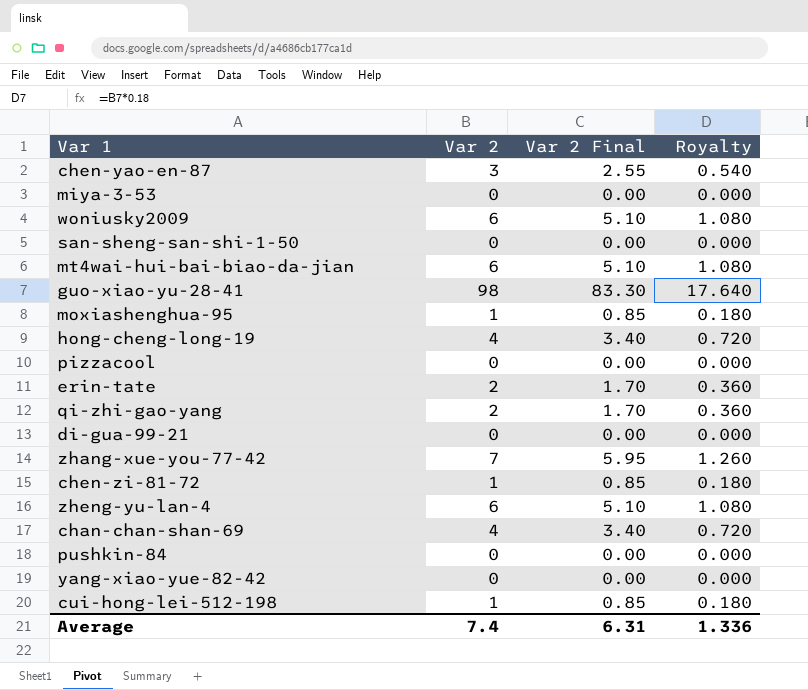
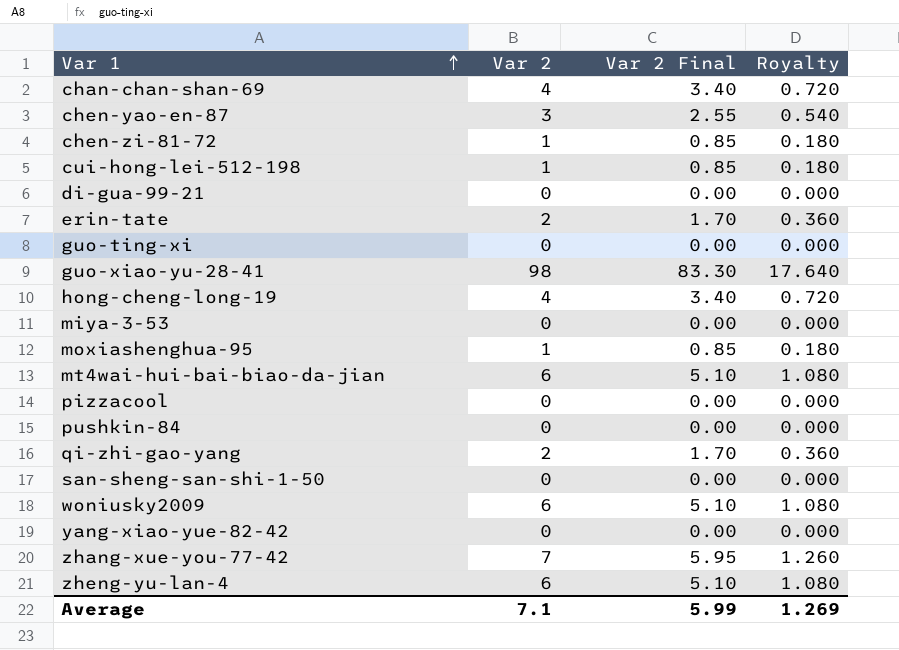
row order: none -> Var 1 ascending
row guo-ting-xi: none -> 0 | 0.00 | 0.000
Average | Var 2: 7.4 -> 7.1
Average | Var 2 Final: 6.31 -> 5.99
Average | Royalty: 1.336 -> 1.269

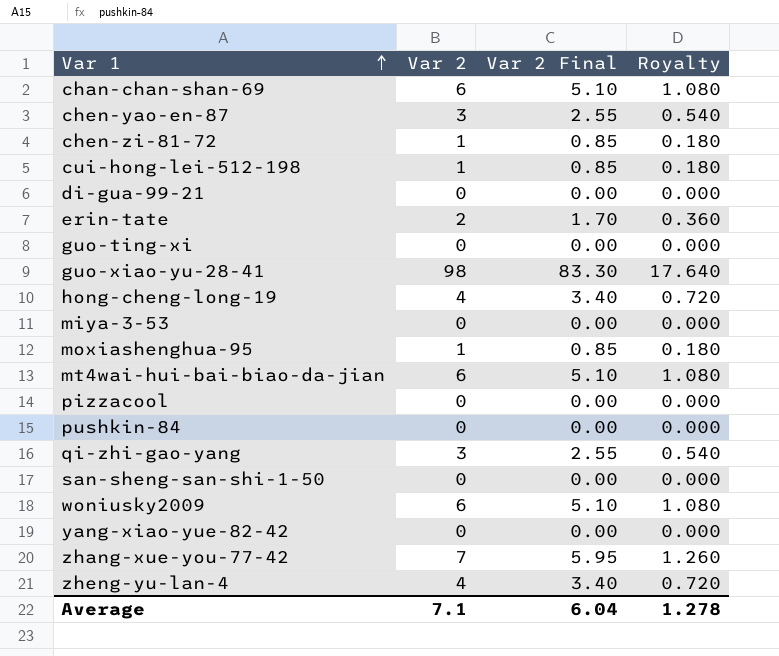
chan-chan-shan-69 | Var 2: 4 -> 6
chan-chan-shan-69 | Var 2 Final: 3.40 -> 5.10
chan-chan-shan-69 | Royalty: 0.720 -> 1.080
qi-zhi-gao-yang | Var 2: 2 -> 3
qi-zhi-gao-yang | Var 2 Final: 1.70 -> 2.55
qi-zhi-gao-yang | Royalty: 0.360 -> 0.540
zheng-yu-lan-4 | Var 2: 6 -> 4
zheng-yu-lan-4 | Var 2 Final: 5.10 -> 3.40
zheng-yu-lan-4 | Royalty: 1.080 -> 0.720
Average | Var 2 Final: 5.99 -> 6.04
Average | Royalty: 1.269 -> 1.278

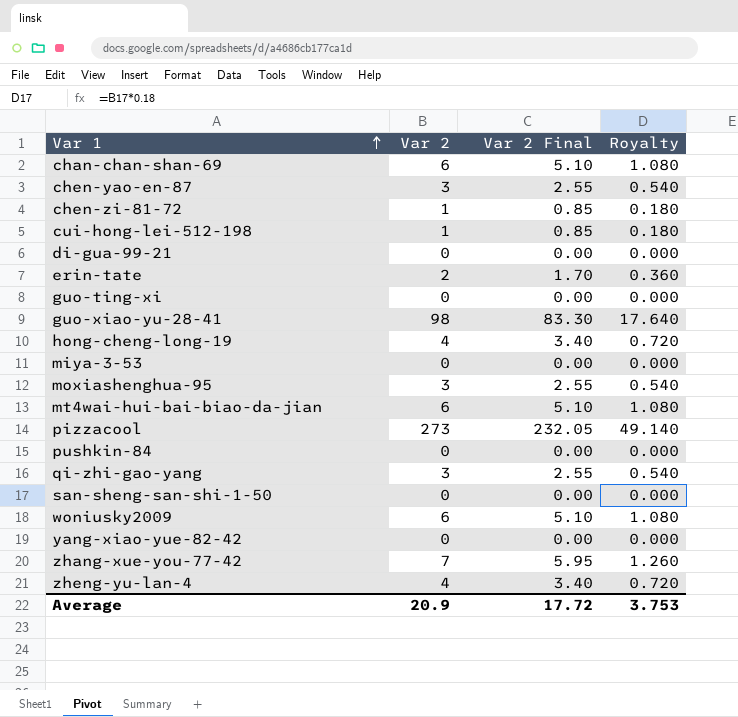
moxiashenghua-95 | Var 2: 1 -> 3
moxiashenghua-95 | Var 2 Final: 0.85 -> 2.55
moxiashenghua-95 | Royalty: 0.180 -> 0.540
pizzacool | Var 2: 0 -> 273
pizzacool | Var 2 Final: 0.00 -> 232.05
pizzacool | Royalty: 0.000 -> 49.140
Average | Var 2: 7.1 -> 20.9
Average | Var 2 Final: 6.04 -> 17.72
Average | Royalty: 1.278 -> 3.753

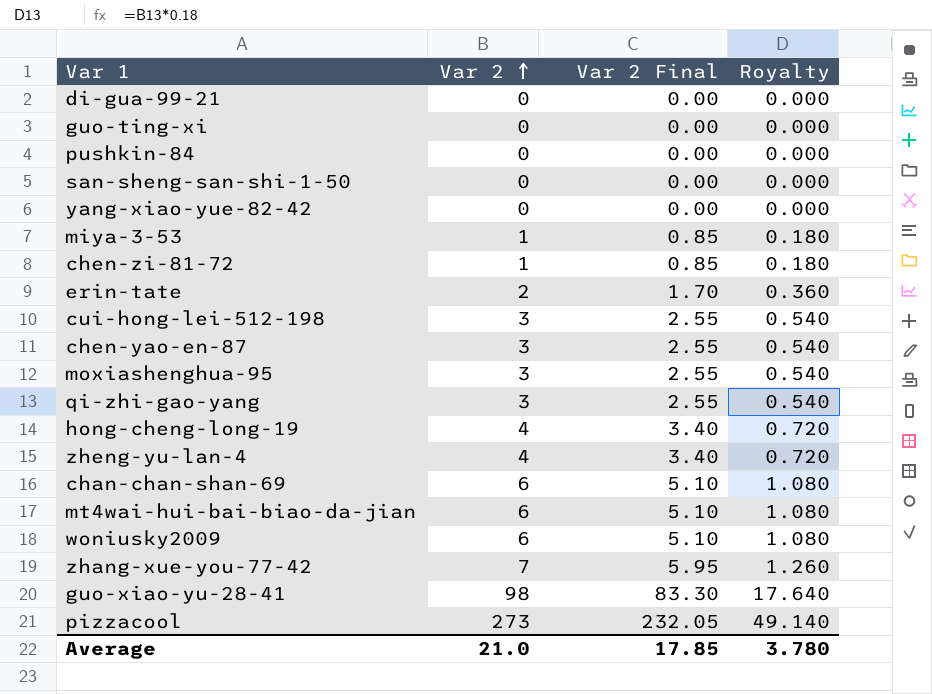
row order: Var 1 ascending -> Var 2 ascending
miya-3-53 | Var 2: 0 -> 1
miya-3-53 | Var 2 Final: 0.00 -> 0.85
miya-3-53 | Royalty: 0.000 -> 0.180
cui-hong-lei-512-198 | Var 2: 1 -> 3
cui-hong-lei-512-198 | Var 2 Final: 0.85 -> 2.55
cui-hong-lei-512-198 | Royalty: 0.180 -> 0.540
Average | Var 2: 20.9 -> 21.0
Average | Var 2 Final: 17.72 -> 17.85
Average | Royalty: 3.753 -> 3.780

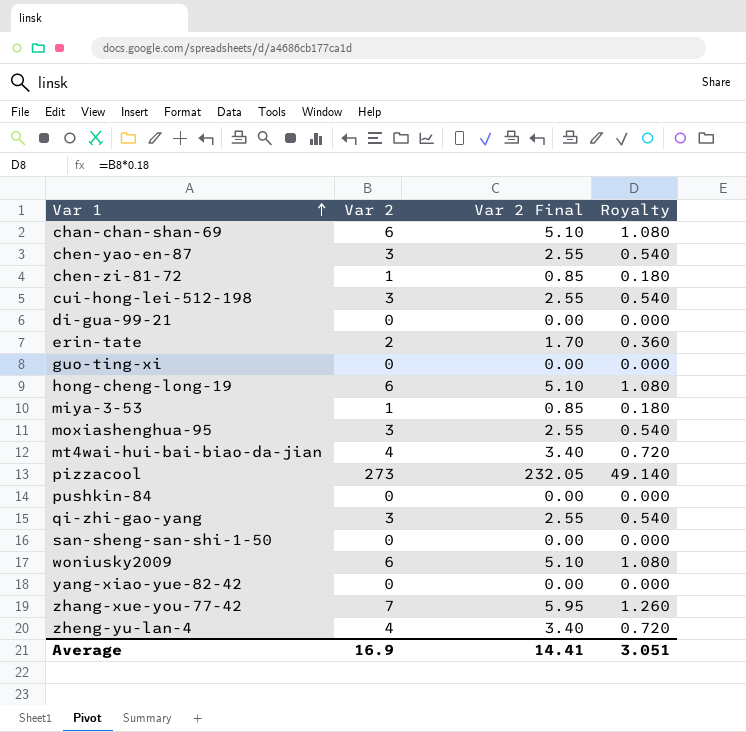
row order: Var 2 ascending -> Var 1 ascending
row guo-xiao-yu-28-41: 98 | 83.30 | 17.640 -> none
hong-cheng-long-19 | Var 2: 4 -> 6
hong-cheng-long-19 | Var 2 Final: 3.40 -> 5.10
hong-cheng-long-19 | Royalty: 0.720 -> 1.080
mt4wai-hui-bai-biao-da-jian | Var 2: 6 -> 4
mt4wai-hui-bai-biao-da-jian | Var 2 Final: 5.10 -> 3.40
mt4wai-hui-bai-biao-da-jian | Royalty: 1.080 -> 0.720
Average | Var 2: 21.0 -> 16.9
Average | Var 2 Final: 17.85 -> 14.41
Average | Royalty: 3.780 -> 3.051

